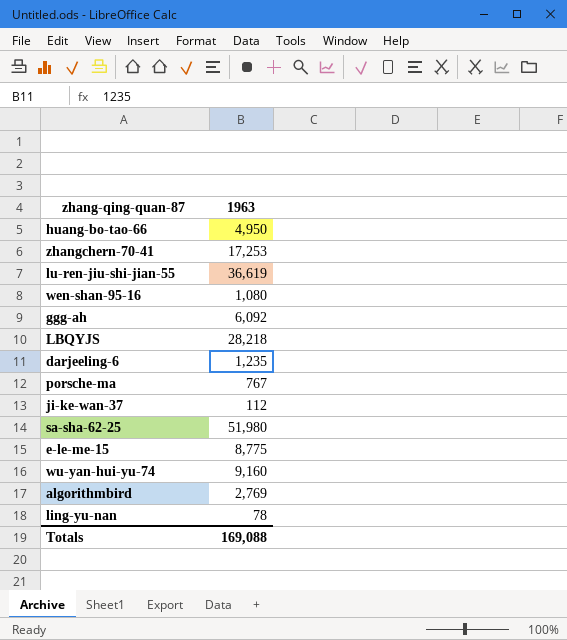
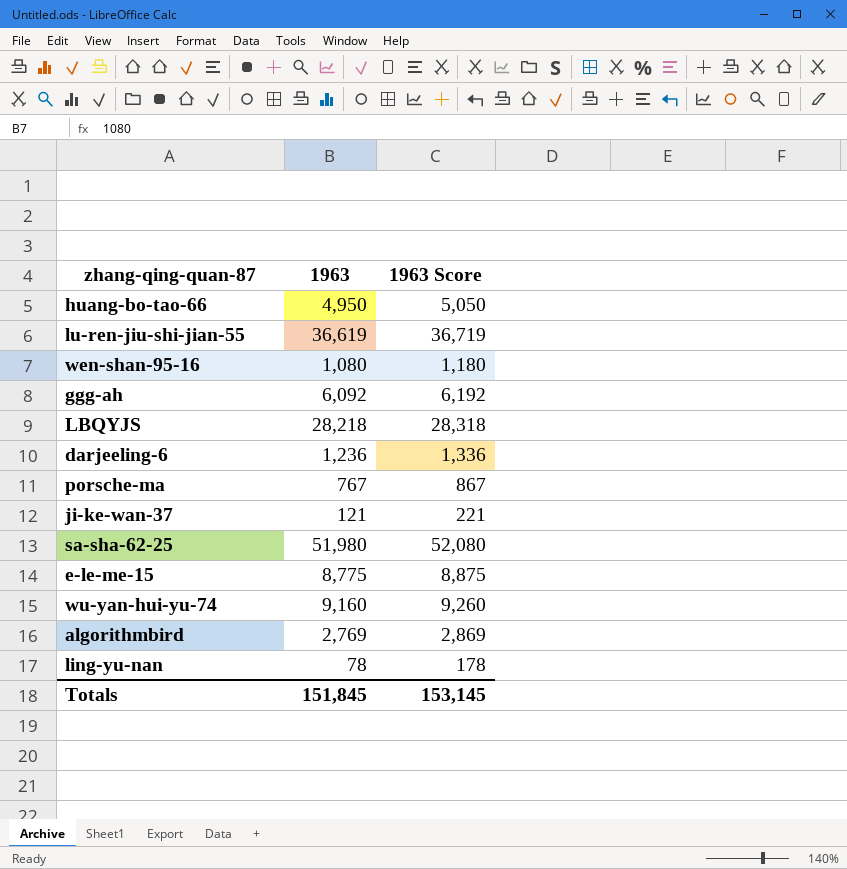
column 1963 Score | formula: none -> [1963] + 100
row zhangchern-70-41: 17,253 -> none
darjeeling-6 | 1963: 1,235 -> 1,236
ji-ke-wan-37 | 1963: 112 -> 121
Totals | 1963: 169,088 -> 151,845

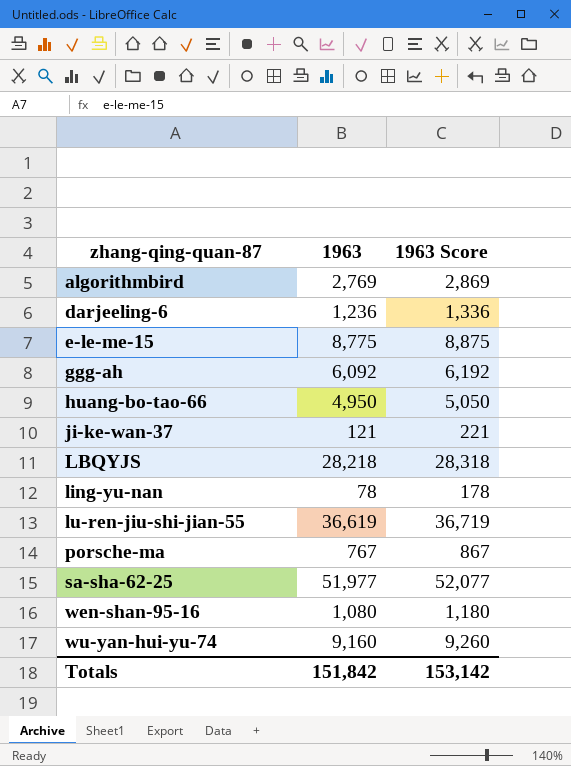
row order: none -> zhang-qing-quan-87 ascending
sa-sha-62-25 | 1963: 51,980 -> 51,977
sa-sha-62-25 | 1963 Score: 52,080 -> 52,077
Totals | 1963: 151,845 -> 151,842
Totals | 1963 Score: 153,145 -> 153,142

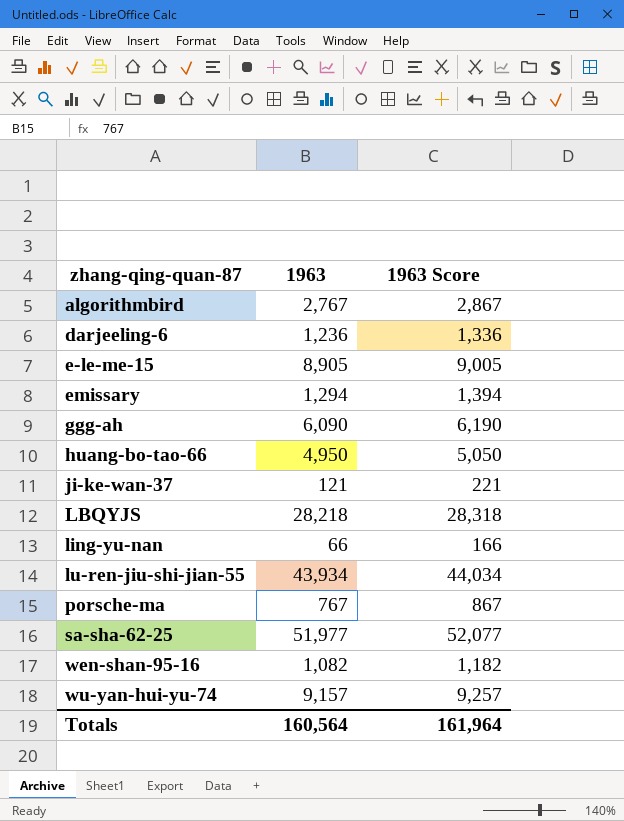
algorithmbird | 1963: 2,769 -> 2,767
algorithmbird | 1963 Score: 2,869 -> 2,867
e-le-me-15 | 1963: 8,775 -> 8,905
e-le-me-15 | 1963 Score: 8,875 -> 9,005
row emissary: none -> 1,294 | 1,394
ggg-ah | 1963: 6,092 -> 6,090
ggg-ah | 1963 Score: 6,192 -> 6,190
ling-yu-nan | 1963: 78 -> 66
ling-yu-nan | 1963 Score: 178 -> 166
lu-ren-jiu-shi-jian-55 | 1963: 36,619 -> 43,934
lu-ren-jiu-shi-jian-55 | 1963 Score: 36,719 -> 44,034
wen-shan-95-16 | 1963: 1,080 -> 1,082
wen-shan-95-16 | 1963 Score: 1,180 -> 1,182
wu-yan-hui-yu-74 | 1963: 9,160 -> 9,157
wu-yan-hui-yu-74 | 1963 Score: 9,260 -> 9,257
Totals | 1963: 151,842 -> 160,564
Totals | 1963 Score: 153,142 -> 161,964

